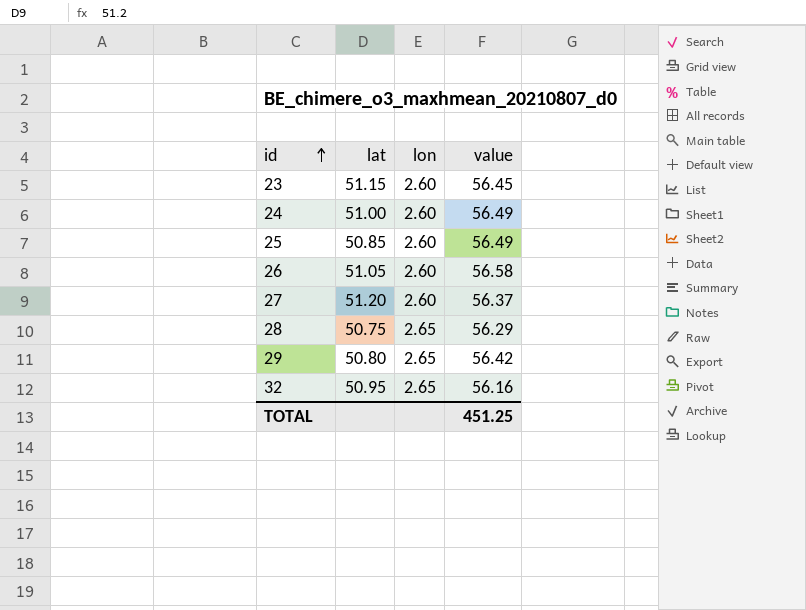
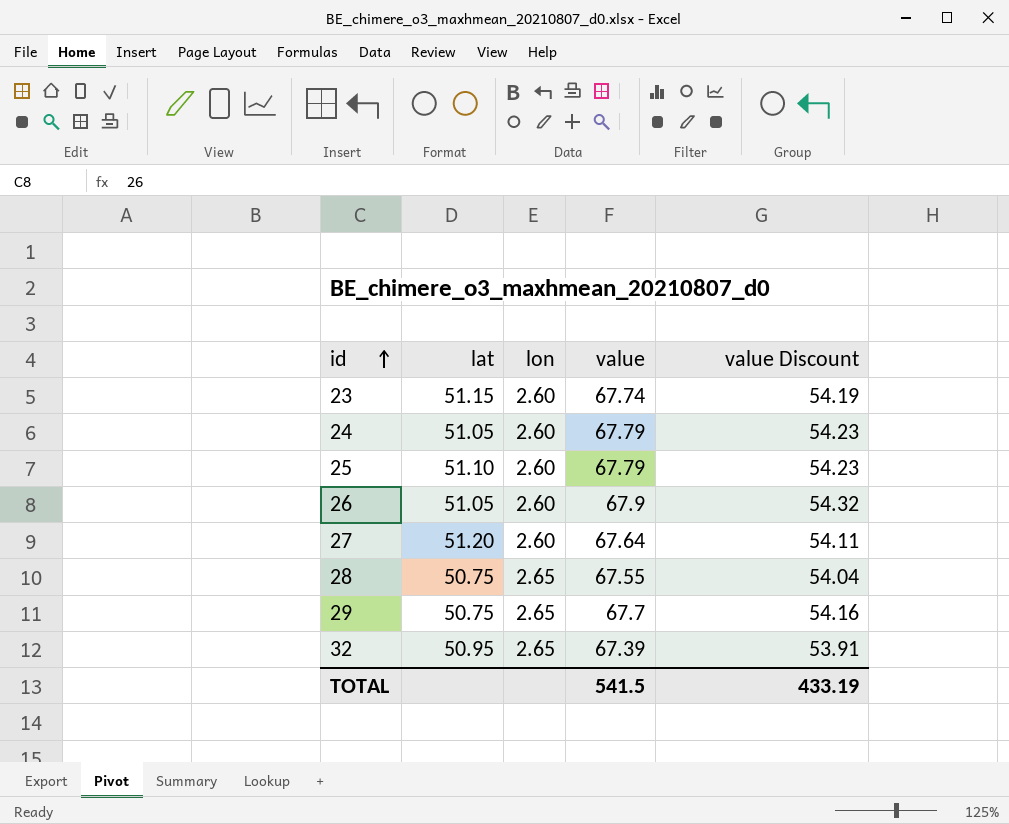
column value Discount | formula: none -> [value] * 0.8
23 | value: 56.45 -> 67.74
24 | lat: 51.00 -> 51.05
24 | value: 56.49 -> 67.79
25 | lat: 50.85 -> 51.10
25 | value: 56.49 -> 67.79
26 | value: 56.58 -> 67.9
27 | value: 56.37 -> 67.64
28 | value: 56.29 -> 67.55
29 | lat: 50.80 -> 50.75
29 | value: 56.42 -> 67.7
32 | value: 56.16 -> 67.39
TOTAL | value: 451.25 -> 541.5

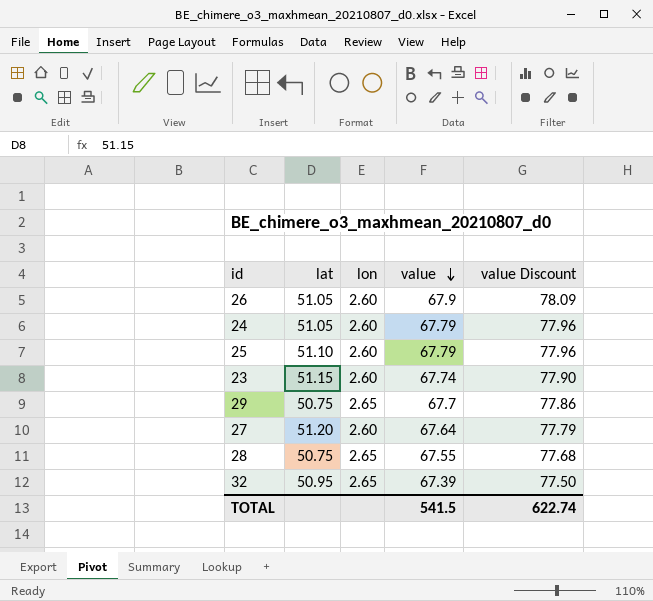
row order: id ascending -> value descending
column value Discount | formula: [value] * 0.8 -> [value] * 1.15
TOTAL | value Discount: 433.19 -> 622.74

